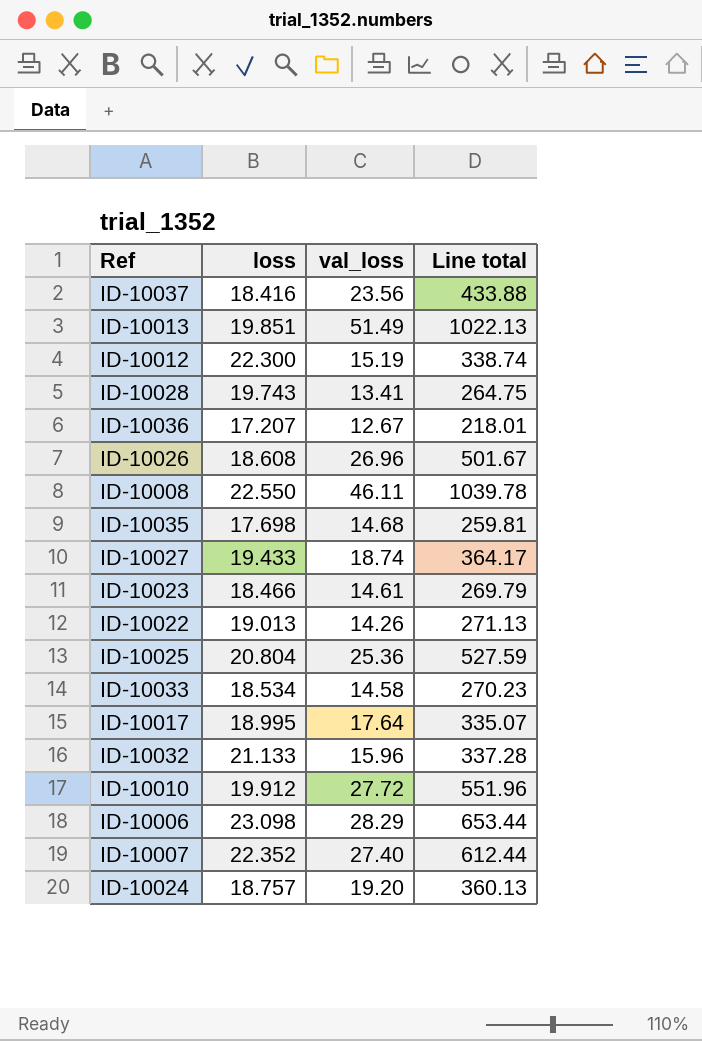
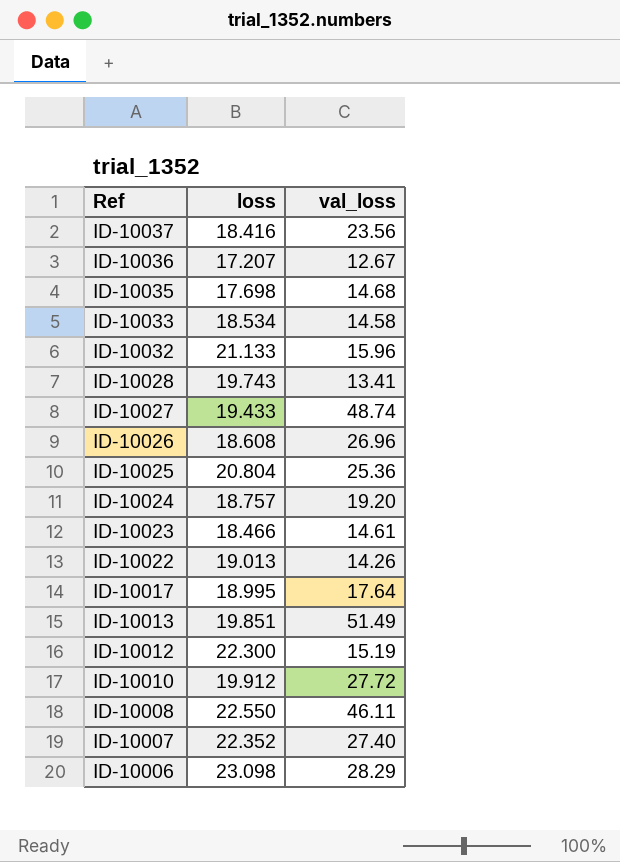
row order: none -> Ref descending
column Line total | formula: [loss] * [val_loss] -> none
ID-10027 | val_loss: 18.74 -> 48.74

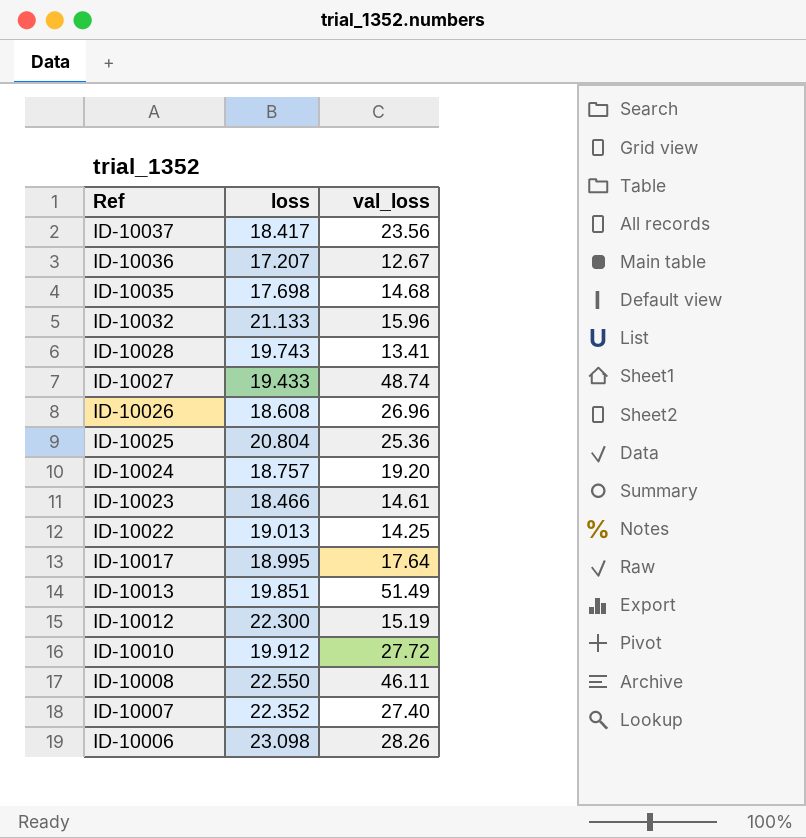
row ID-10033: 18.534 | 14.58 -> none
ID-10037 | loss: 18.416 -> 18.417
ID-10022 | val_loss: 14.26 -> 14.25
ID-10006 | val_loss: 28.29 -> 28.26

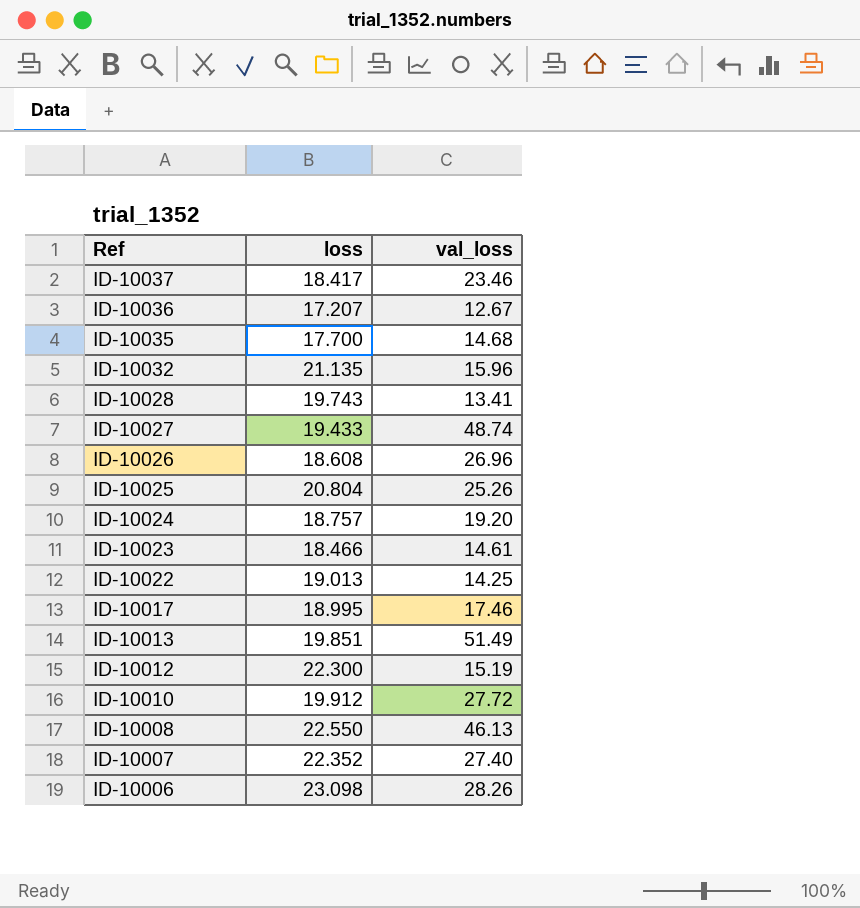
ID-10037 | val_loss: 23.56 -> 23.46
ID-10035 | loss: 17.698 -> 17.700
ID-10032 | loss: 21.133 -> 21.135
ID-10025 | val_loss: 25.36 -> 25.26
ID-10017 | val_loss: 17.64 -> 17.46
ID-10008 | val_loss: 46.11 -> 46.13

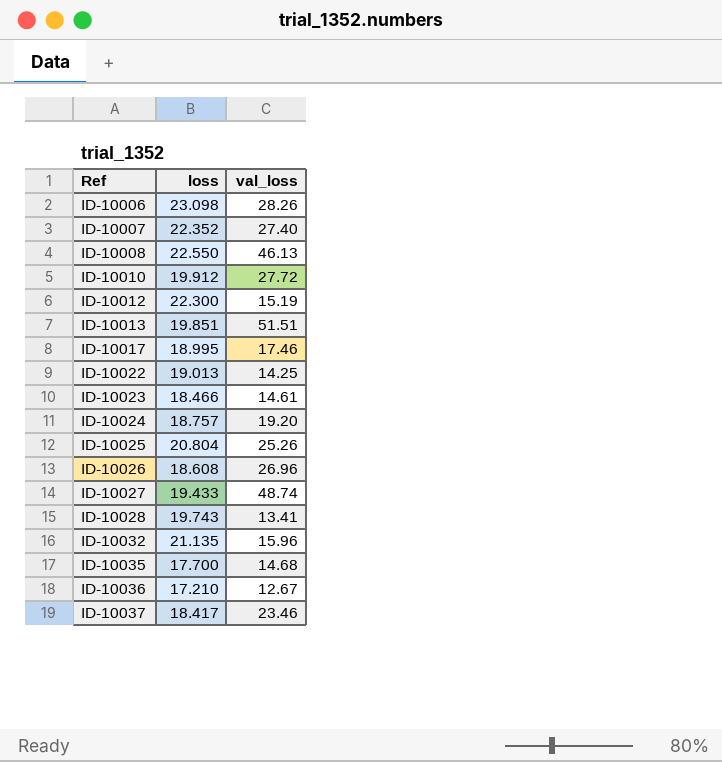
row order: Ref descending -> Ref ascending
ID-10013 | val_loss: 51.49 -> 51.51
ID-10036 | loss: 17.207 -> 17.210

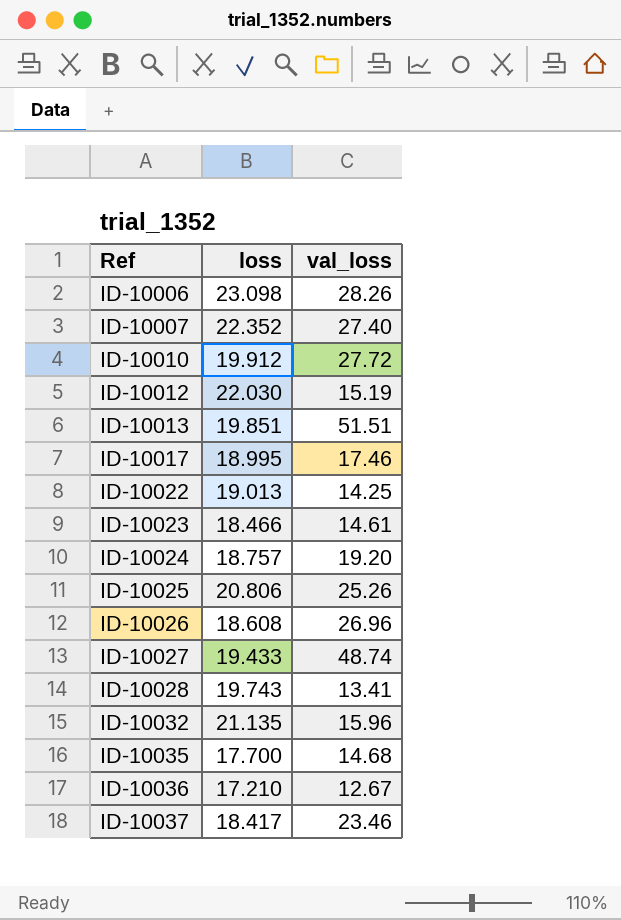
row ID-10008: 22.550 | 46.13 -> none
ID-10012 | loss: 22.300 -> 22.030
ID-10025 | loss: 20.804 -> 20.806

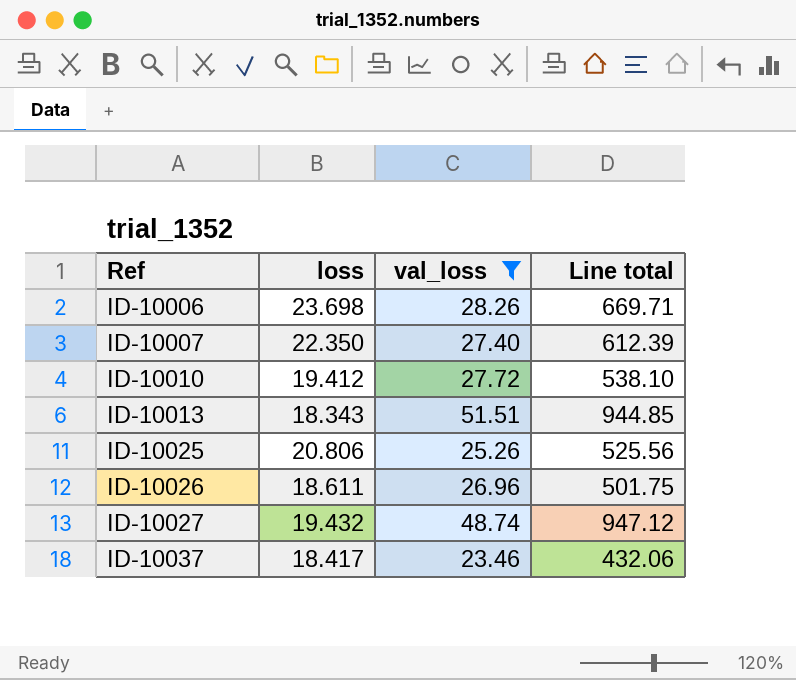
filter: none -> val_loss >= 23.46
column Line total | formula: none -> [loss] * [val_loss]
ID-10006 | loss: 23.098 -> 23.698
ID-10007 | loss: 22.352 -> 22.350
ID-10010 | loss: 19.912 -> 19.412
ID-10013 | loss: 19.851 -> 18.343
ID-10026 | loss: 18.608 -> 18.611
ID-10027 | loss: 19.433 -> 19.432

